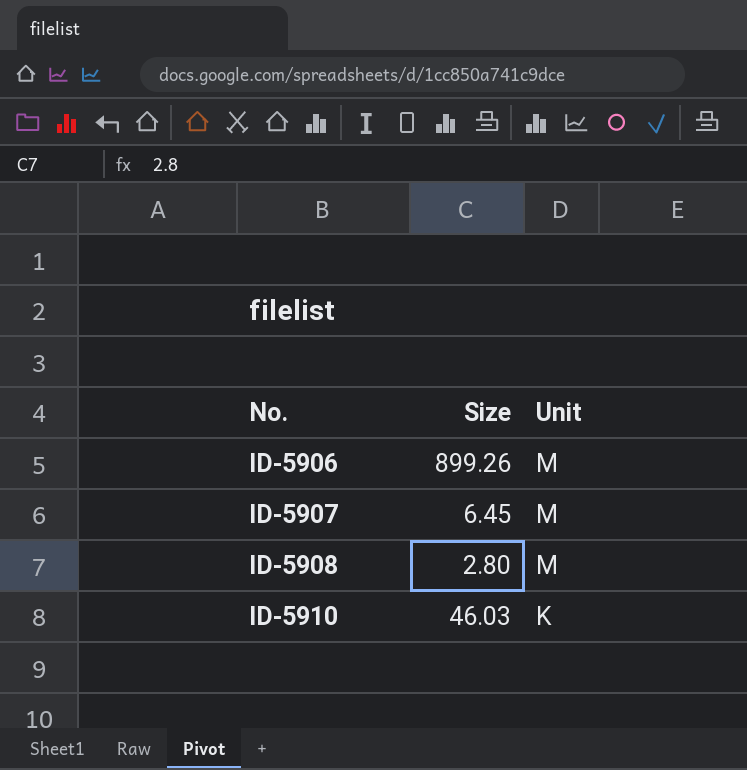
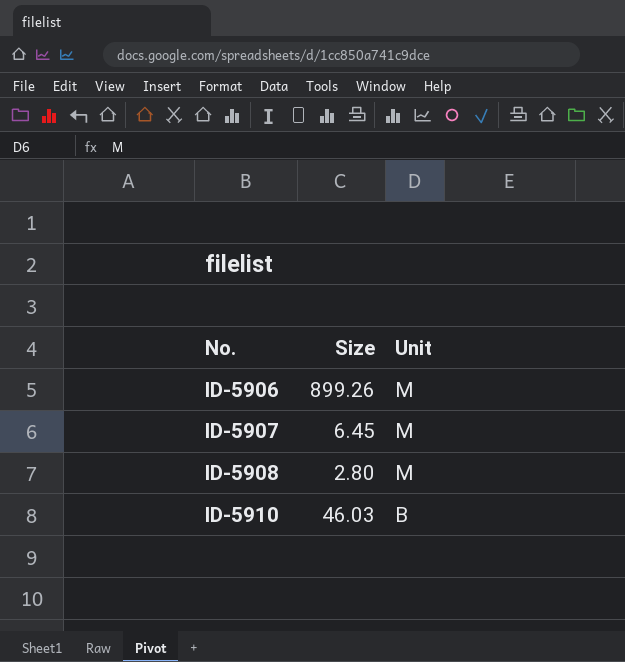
ID-5910 | Unit: K -> B

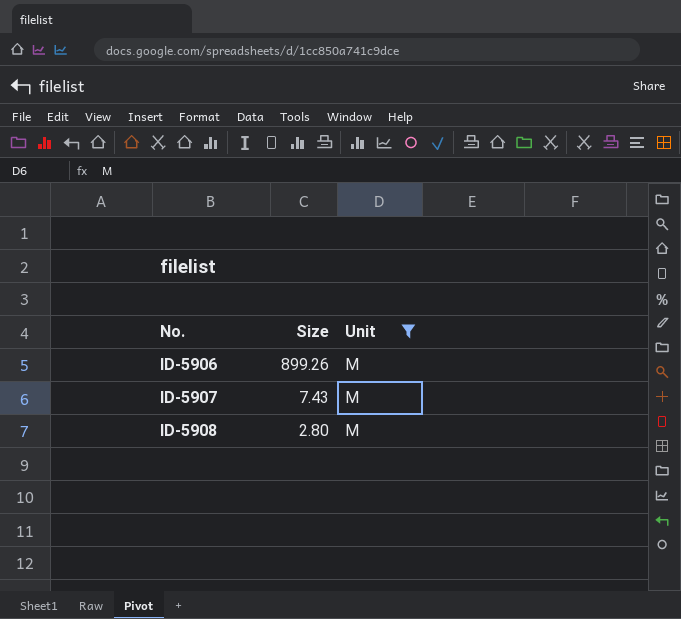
filter: none -> Unit = M
ID-5907 | Size: 6.45 -> 7.43

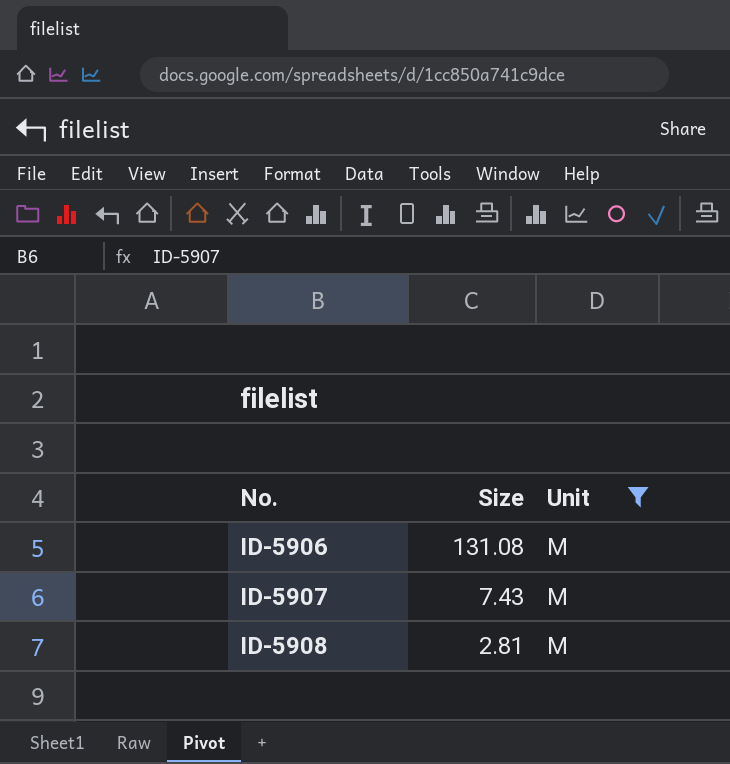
ID-5906 | Size: 899.26 -> 131.08
ID-5908 | Size: 2.80 -> 2.81

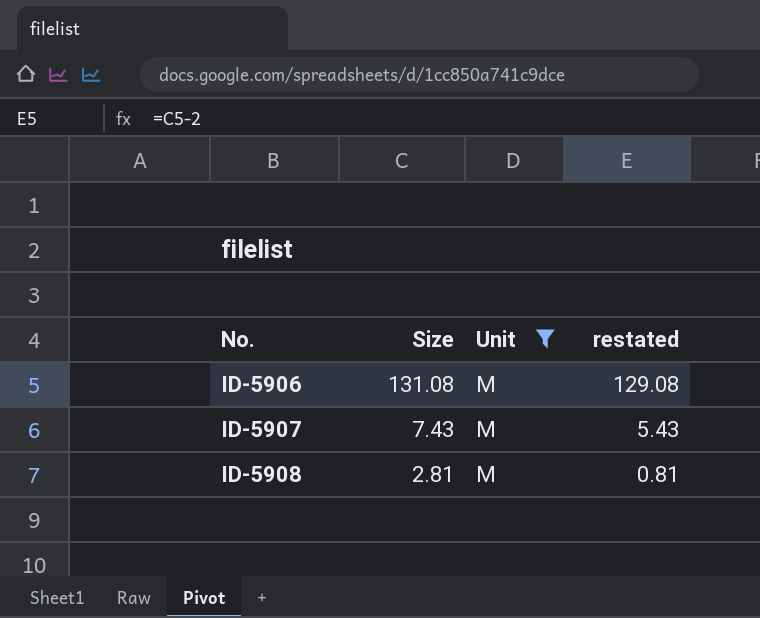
column restated | formula: none -> [Size] - 2

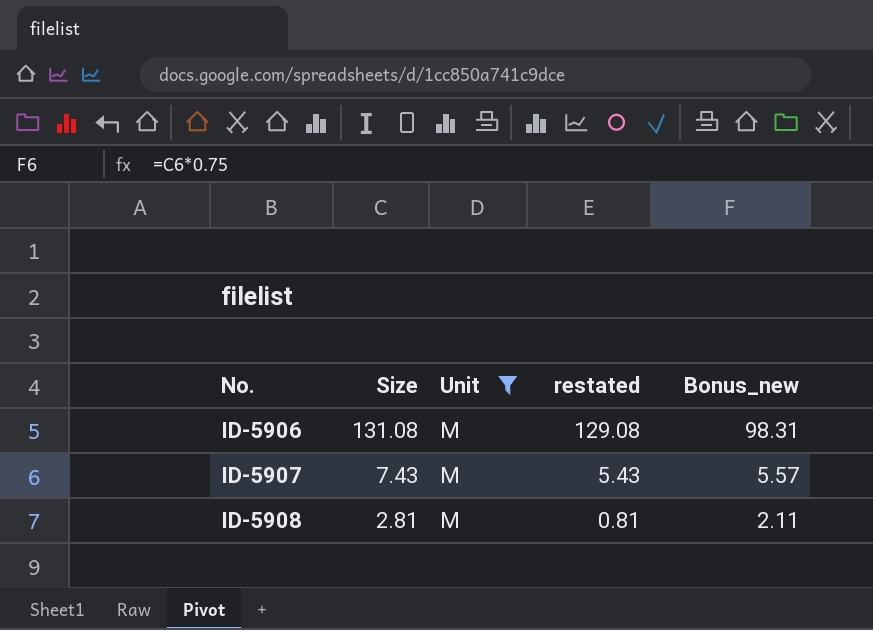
column Bonus_new | formula: none -> [Size] * 0.75

